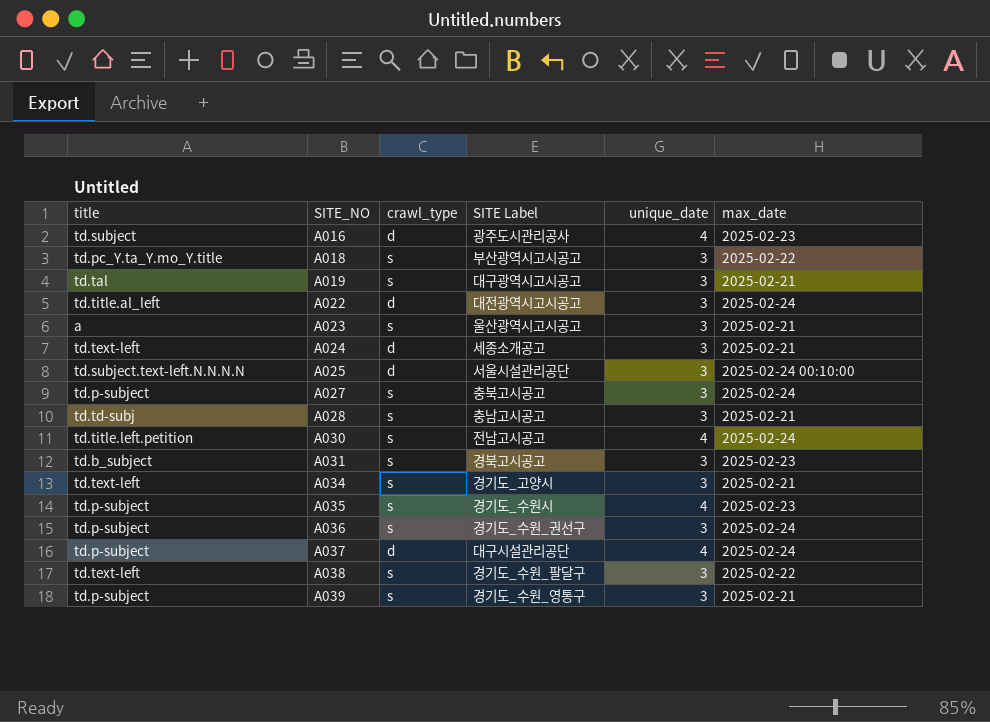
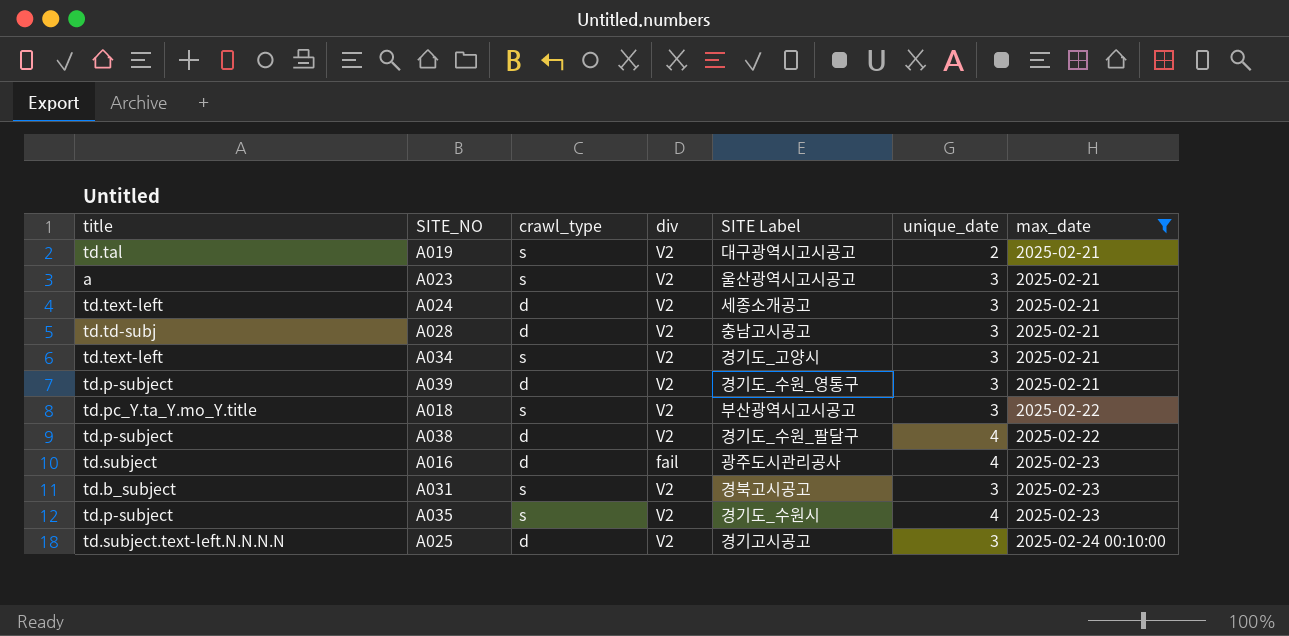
filter: none -> max_date != 2025-02-24
row order: SITE_NO ascending -> max_date ascending
column div | position: none -> 4
A019 | unique_date: 3 -> 2
A028 | crawl_type: s -> d
A039 | crawl_type: s -> d
A038 | title: td.text-left -> td.p-subject
A038 | crawl_type: s -> d
A038 | unique_date: 3 -> 4
A025 | SITE Label: 서울시설관리공단 -> 경기고시공고

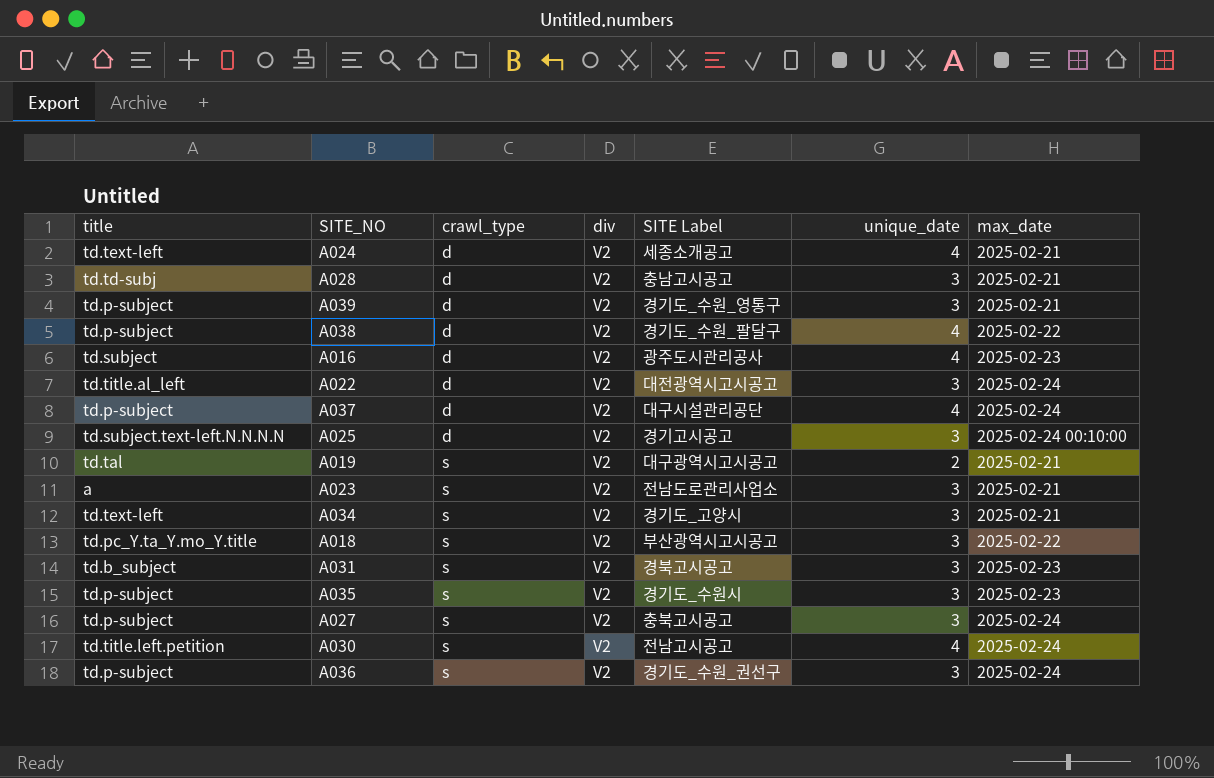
filter: max_date != 2025-02-24 -> none
row order: max_date ascending -> crawl_type ascending
A024 | unique_date: 3 -> 4
A016 | div: fail -> V2
A023 | SITE Label: 울산광역시고시공고 -> 전남도로관리사업소
A035 | unique_date: 4 -> 3

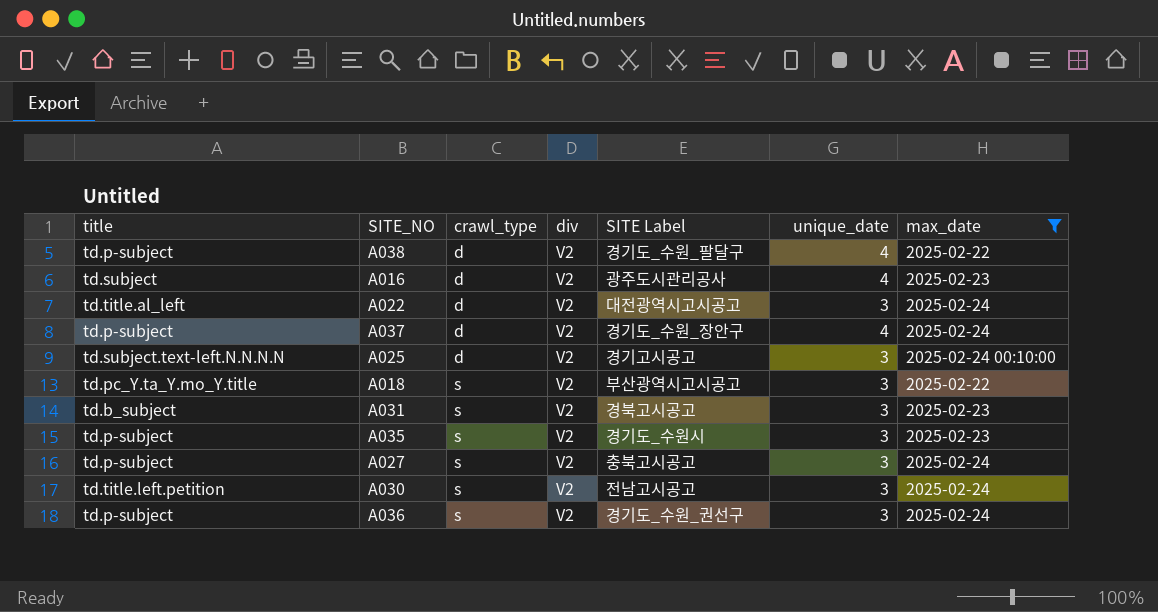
filter: none -> max_date != 2025-02-21
A037 | SITE Label: 대구시설관리공단 -> 경기도_수원_장안구
A030 | unique_date: 4 -> 3

